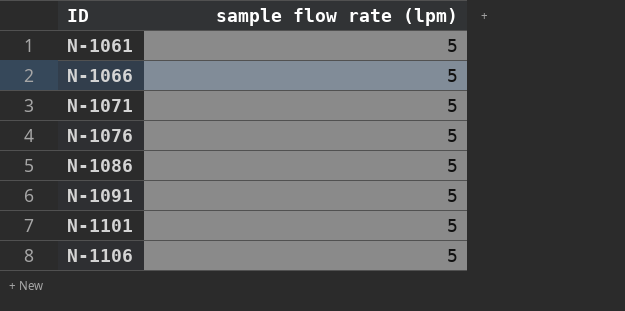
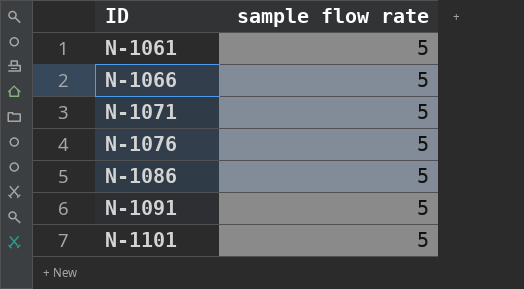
column name: sample flow rate (lpm) -> sample flow rate
row N-1106: 5 -> none

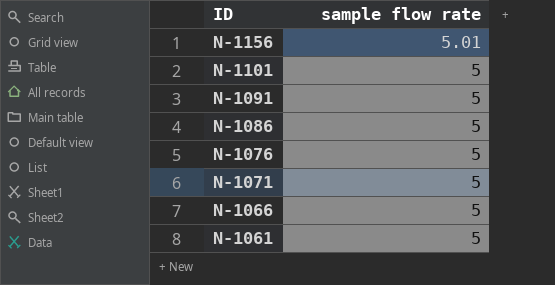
row order: ID ascending -> ID descending
row N-1156: none -> 5.01

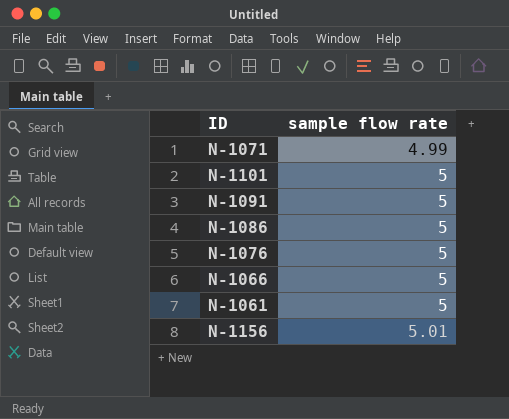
row order: ID descending -> sample flow rate ascending
N-1071 | sample flow rate: 5 -> 4.99

